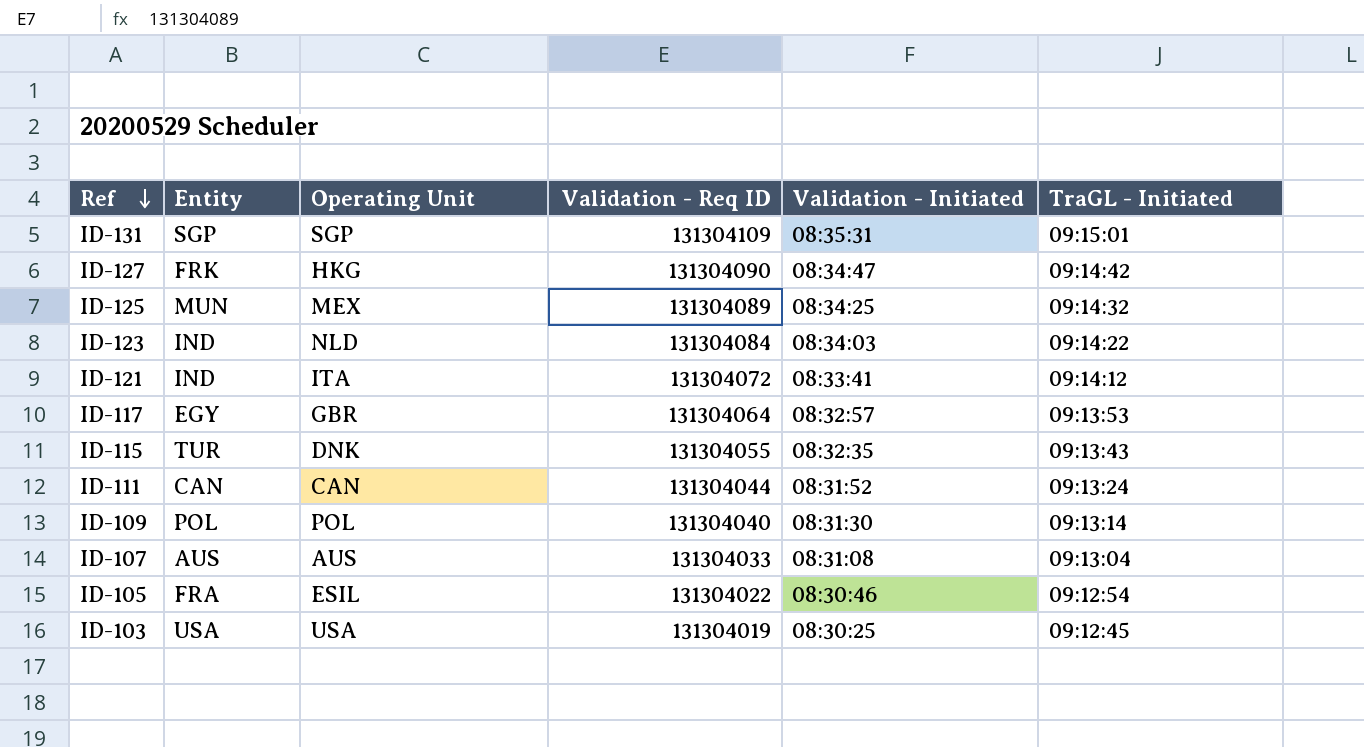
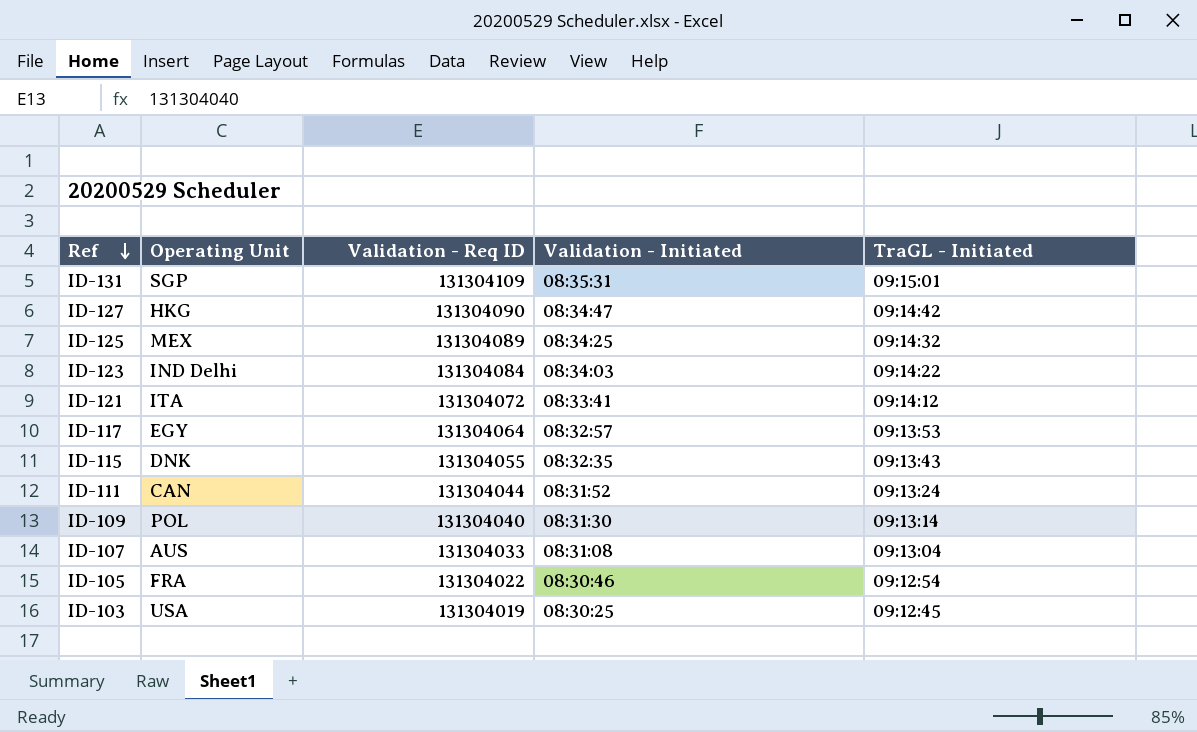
column Entity | position: 2 -> none
ID-123 | Operating Unit: NLD -> IND Delhi
ID-117 | Operating Unit: GBR -> EGY
ID-105 | Operating Unit: ESIL -> FRA

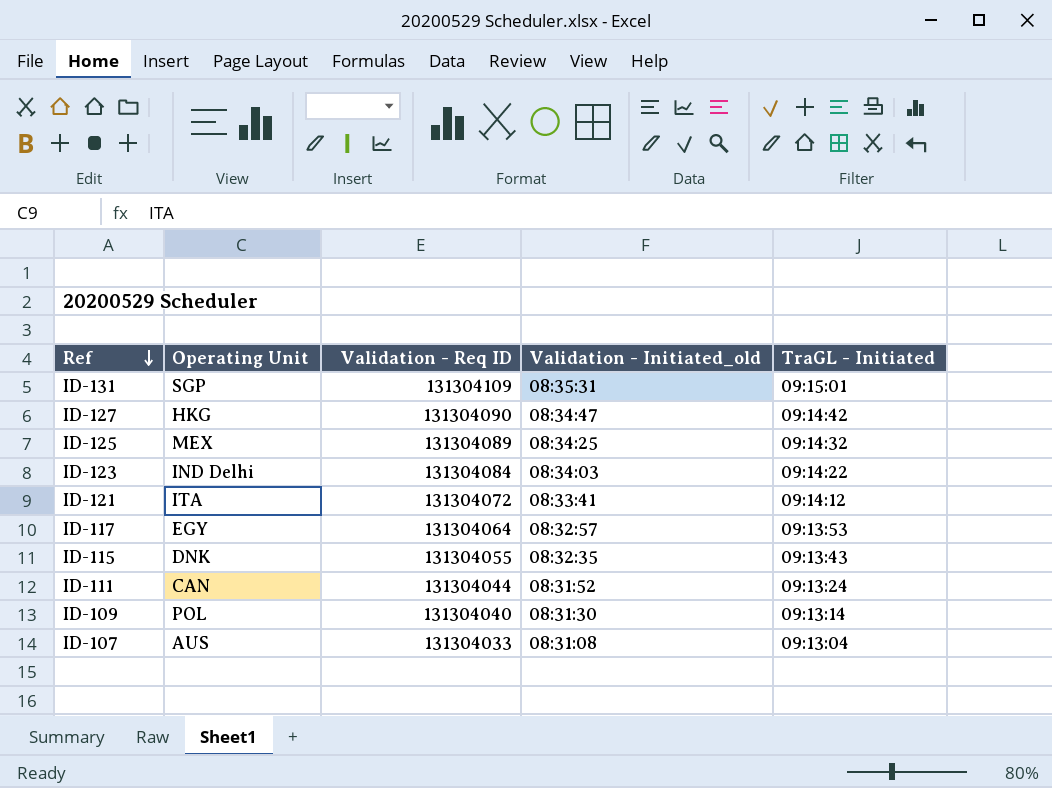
column name: Validation - Initiated -> Validation - Initiated_old
row ID-105: FRA | 131304022 | 08:30:46 | 09:12:54 -> none
row ID-103: USA | 131304019 | 08:30:25 | 09:12:45 -> none

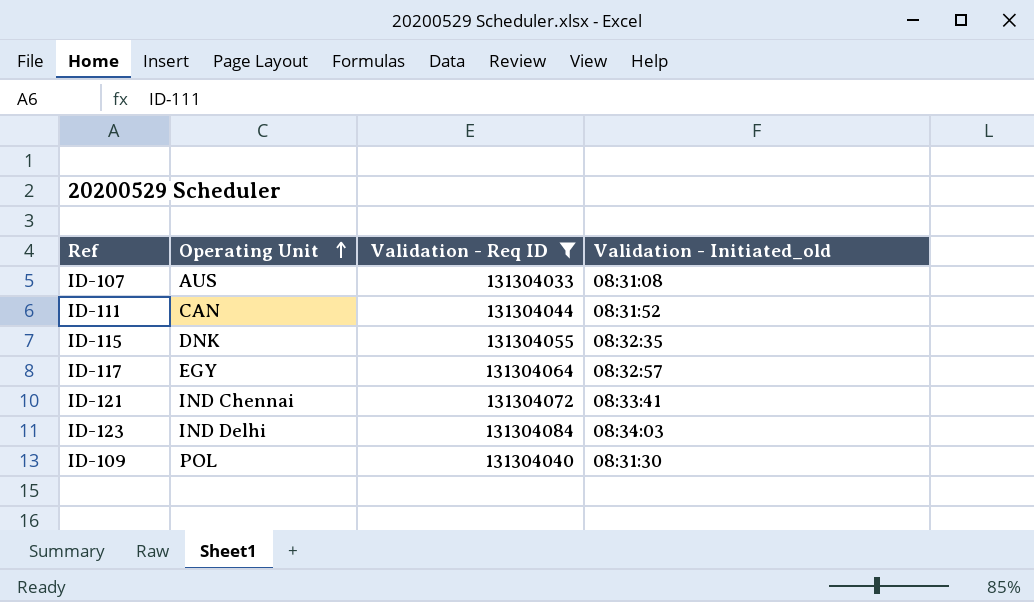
filter: none -> Validation - Req ID <= 131304084
row order: Ref descending -> Operating Unit ascending
column TraGL - Initiated | position: 5 -> none
ID-121 | Operating Unit: ITA -> IND Chennai

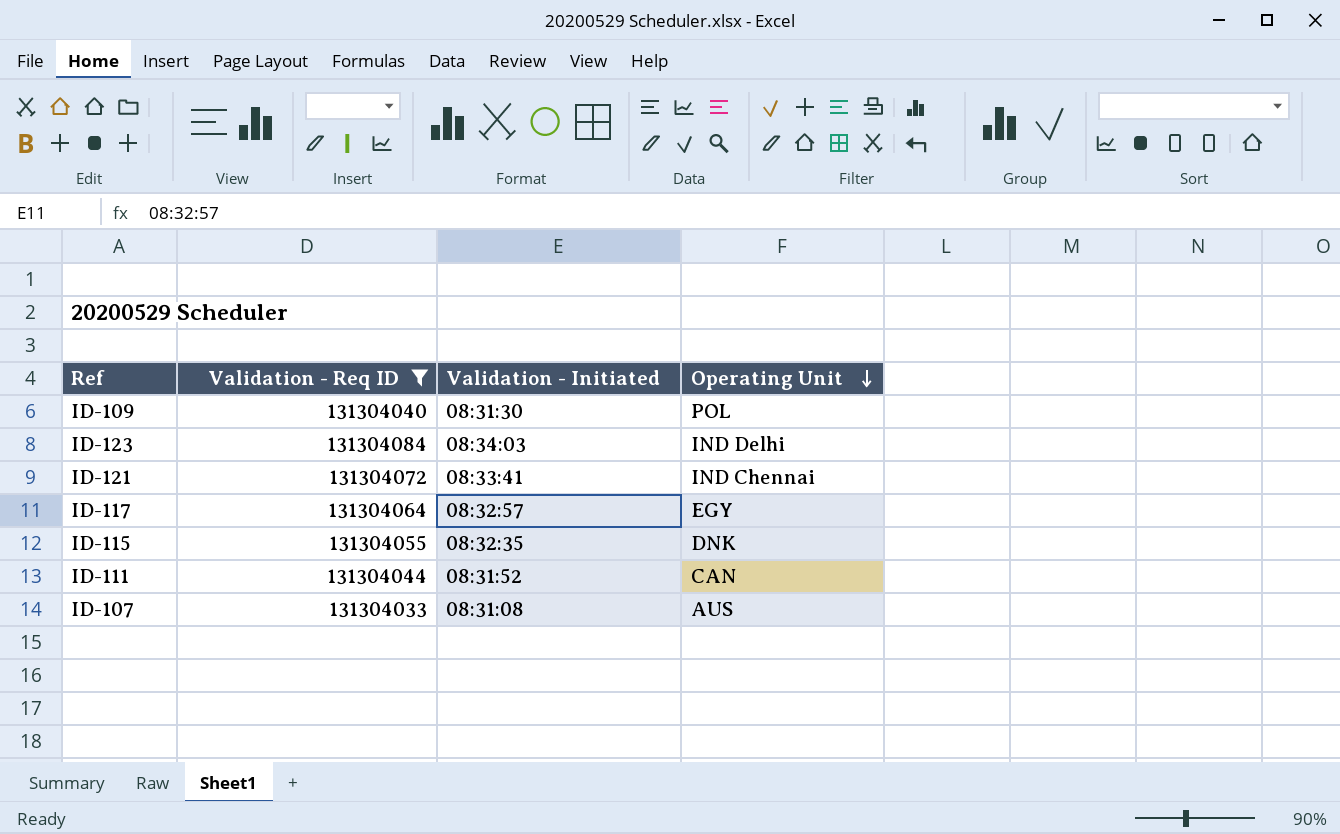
row order: Operating Unit ascending -> Operating Unit descending
column name: Validation - Initiated_old -> Validation - Initiated
column Operating Unit | position: 2 -> 4

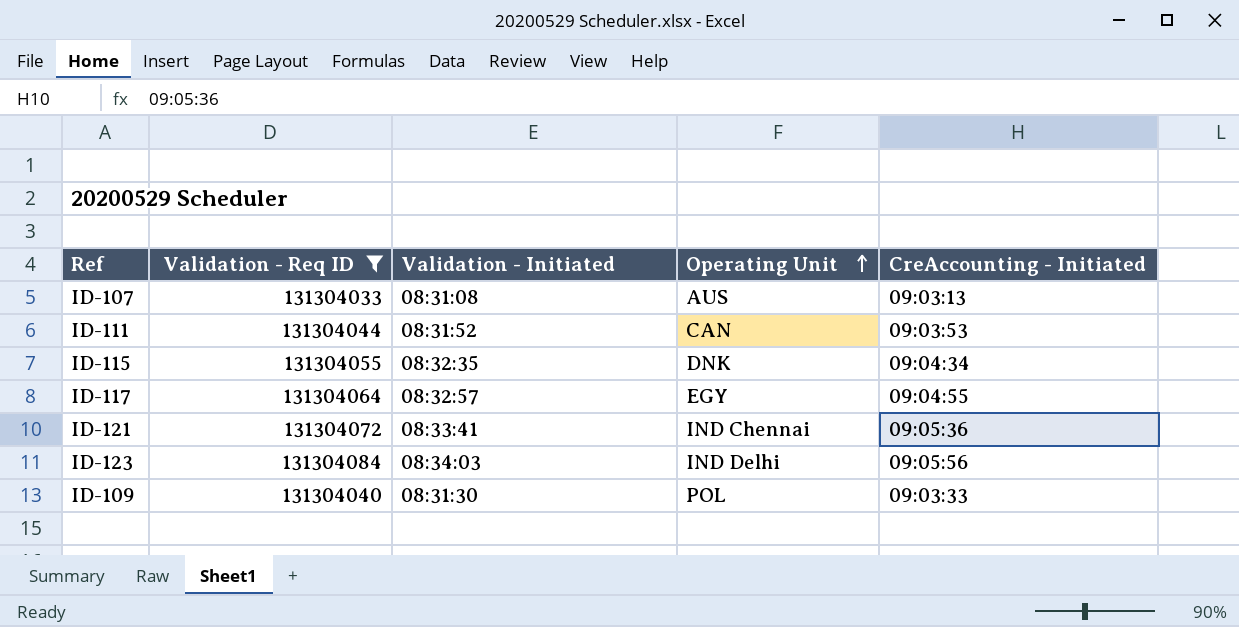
row order: Operating Unit descending -> Operating Unit ascending
column CreAccounting - Initiated | position: none -> 5

